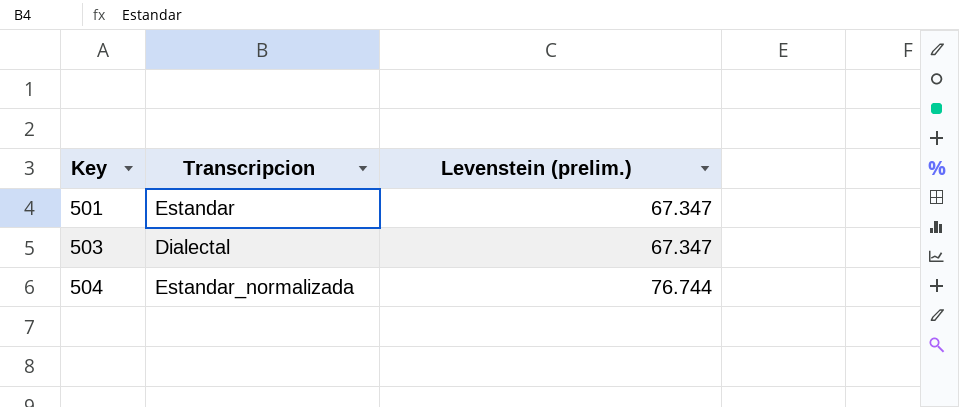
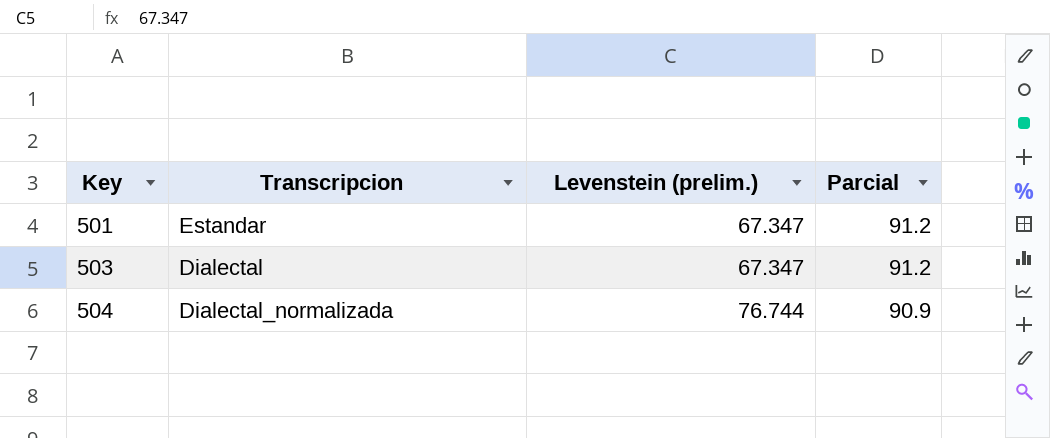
column Parcial | position: none -> 4
504 | Transcripcion: Estandar_normalizada -> Dialectal_normalizada

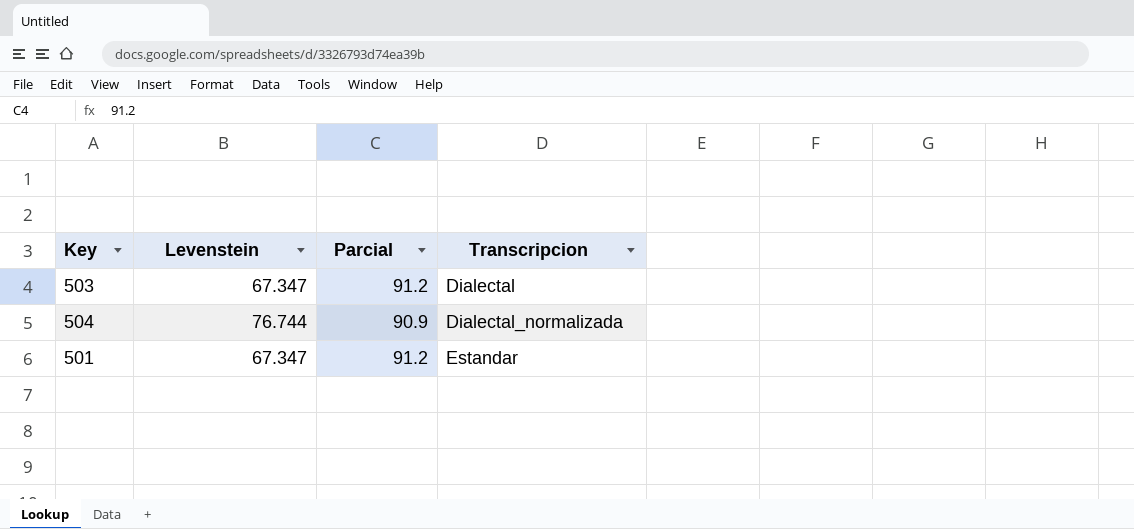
row order: Key ascending -> Transcripcion ascending
column name: Levenstein (prelim.) -> Levenstein
column Transcripcion | position: 2 -> 4

